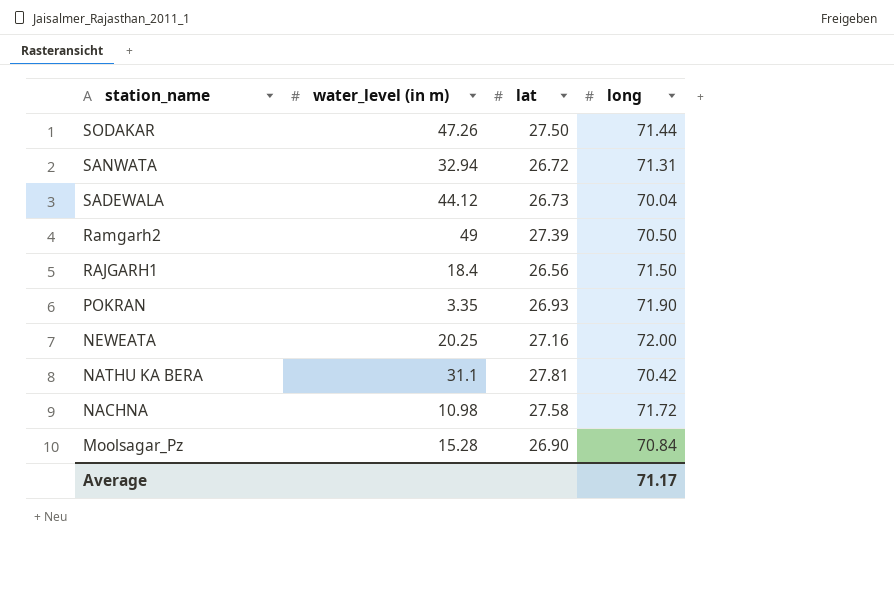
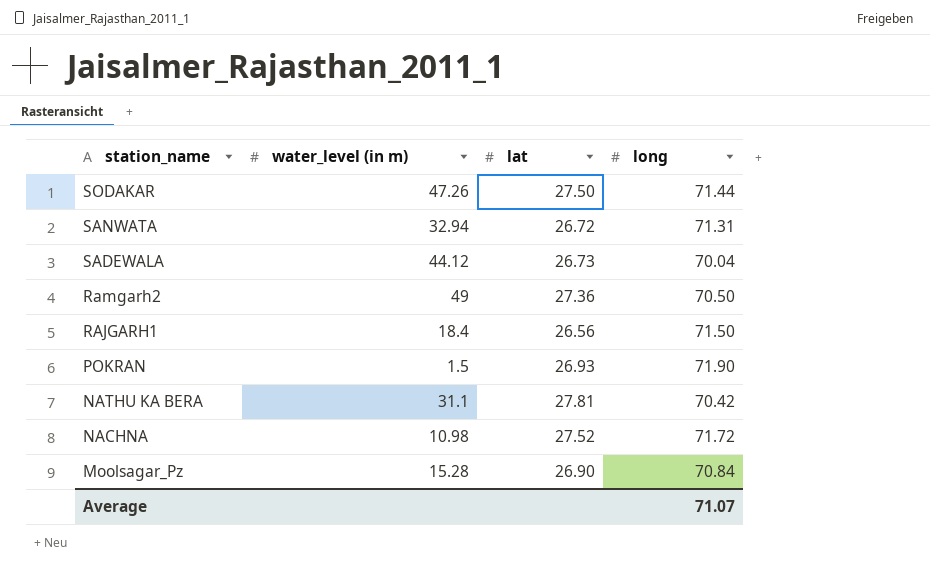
row NEWEATA: 20.25 | 27.16 | 72.00 -> none
Ramgarh2 | lat: 27.39 -> 27.36
POKRAN | water_level (in m): 3.35 -> 1.5
NACHNA | lat: 27.58 -> 27.52
Average | long: 71.17 -> 71.07

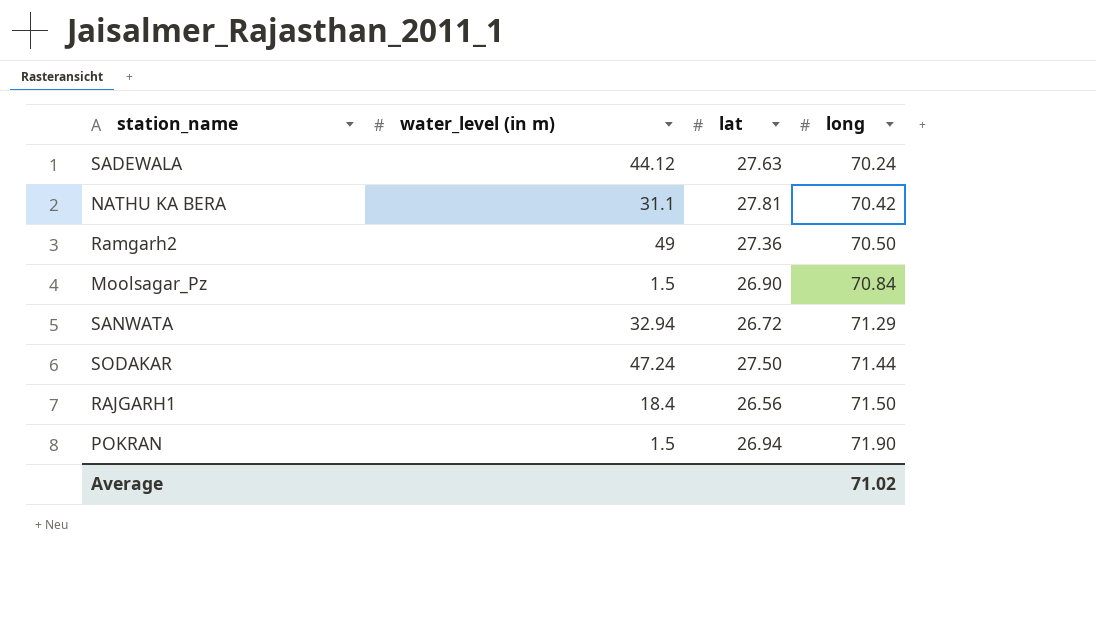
row order: station_name descending -> long ascending
row NACHNA: 10.98 | 27.52 | 71.72 -> none
SADEWALA | lat: 26.73 -> 27.63
SADEWALA | long: 70.04 -> 70.24
Moolsagar_Pz | water_level (in m): 15.28 -> 1.5
SANWATA | long: 71.31 -> 71.29
SODAKAR | water_level (in m): 47.26 -> 47.24
POKRAN | lat: 26.93 -> 26.94
Average | long: 71.07 -> 71.02

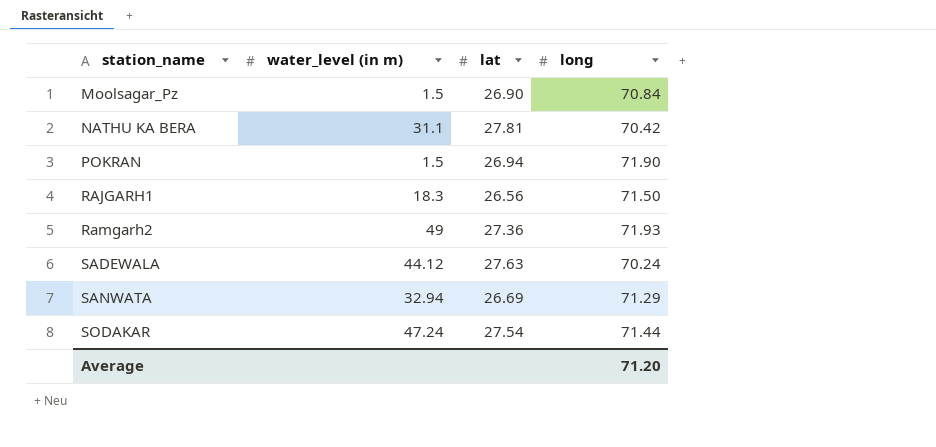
row order: long ascending -> station_name ascending
RAJGARH1 | water_level (in m): 18.4 -> 18.3
Ramgarh2 | long: 70.50 -> 71.93
SANWATA | lat: 26.72 -> 26.69
SODAKAR | lat: 27.50 -> 27.54
Average | long: 71.02 -> 71.20

